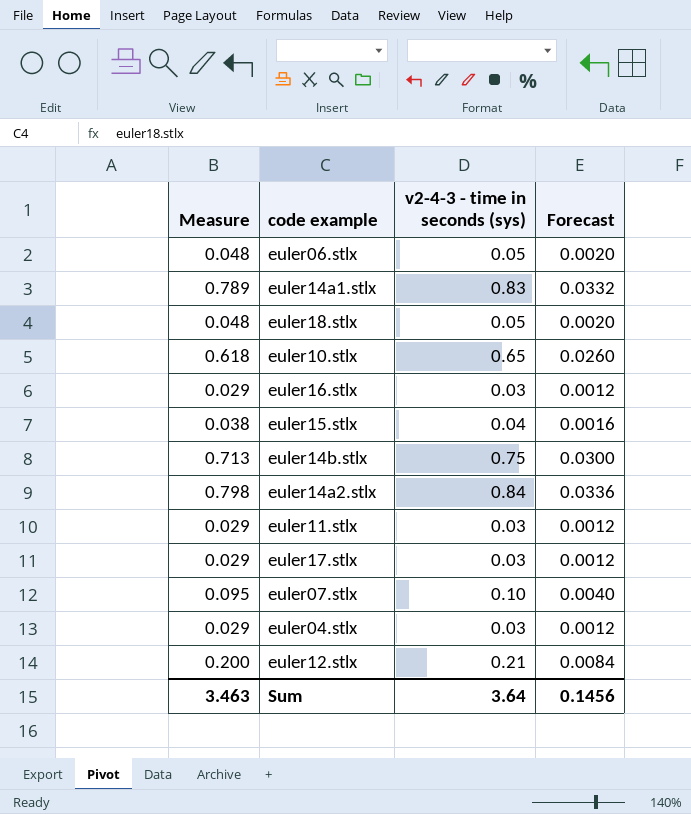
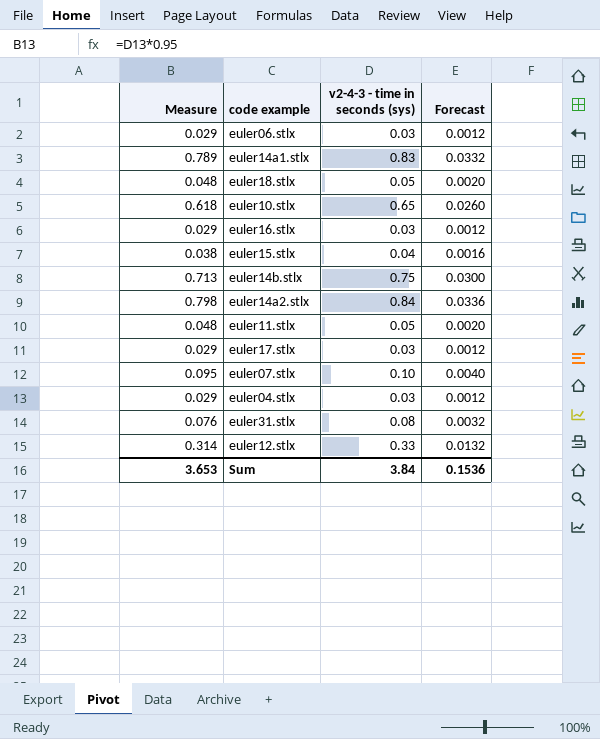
euler06.stlx | Measure: 0.048 -> 0.029
euler06.stlx | v2-4-3 - time in seconds (sys): 0.05 -> 0.03
euler06.stlx | Forecast: 0.0020 -> 0.0012
euler11.stlx | Measure: 0.029 -> 0.048
euler11.stlx | v2-4-3 - time in seconds (sys): 0.03 -> 0.05
euler11.stlx | Forecast: 0.0012 -> 0.0020
row euler31.stlx: none -> 0.076 | 0.08 | 0.0032
euler12.stlx | Measure: 0.200 -> 0.314
euler12.stlx | v2-4-3 - time in seconds (sys): 0.21 -> 0.33
euler12.stlx | Forecast: 0.0084 -> 0.0132
Sum | Measure: 3.463 -> 3.653
Sum | v2-4-3 - time in seconds (sys): 3.64 -> 3.84
Sum | Forecast: 0.1456 -> 0.1536

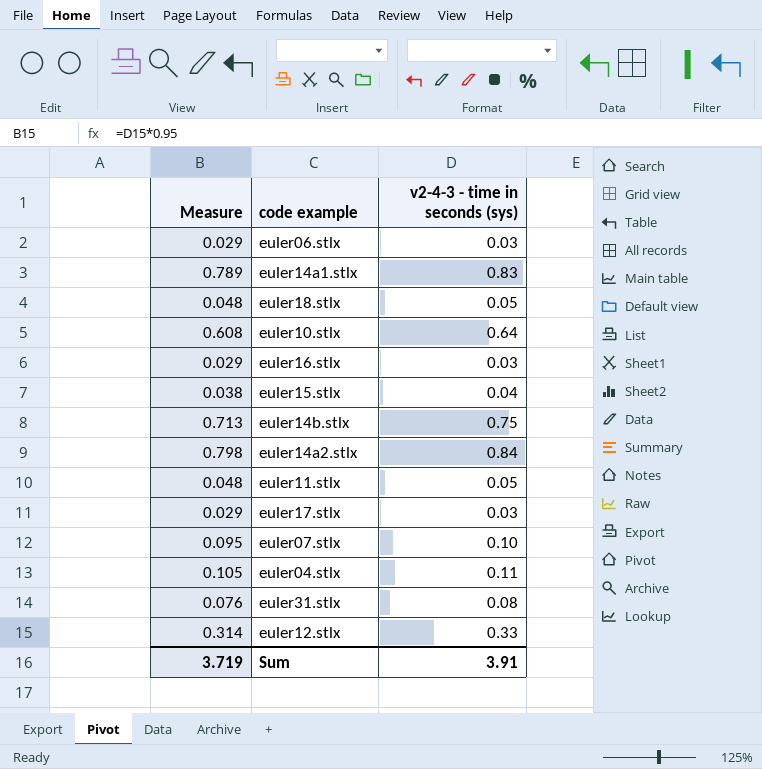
column Forecast | formula: [v2-4-3 - time in seconds (sys)] * 0.04 -> none
euler10.stlx | Measure: 0.618 -> 0.608
euler10.stlx | v2-4-3 - time in seconds (sys): 0.65 -> 0.64
euler04.stlx | Measure: 0.029 -> 0.105
euler04.stlx | v2-4-3 - time in seconds (sys): 0.03 -> 0.11
Sum | Measure: 3.653 -> 3.719
Sum | v2-4-3 - time in seconds (sys): 3.84 -> 3.91

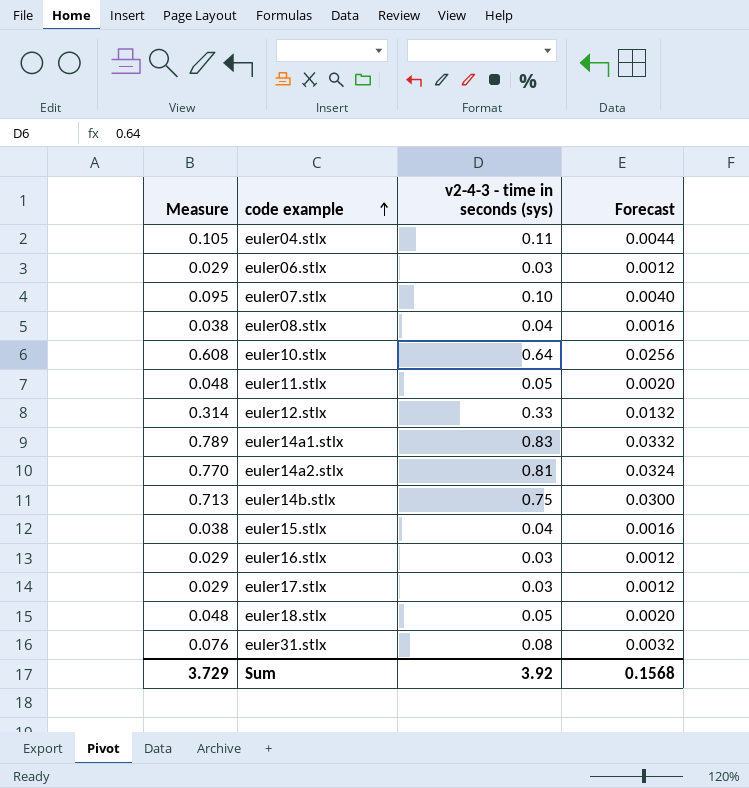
row order: none -> code example ascending
column Forecast | formula: none -> [v2-4-3 - time in seconds (sys)] * 0.04
row euler08.stlx: none -> 0.038 | 0.04 | 0.0016
euler14a2.stlx | Measure: 0.798 -> 0.770
euler14a2.stlx | v2-4-3 - time in seconds (sys): 0.84 -> 0.81
Sum | Measure: 3.719 -> 3.729
Sum | v2-4-3 - time in seconds (sys): 3.91 -> 3.92

